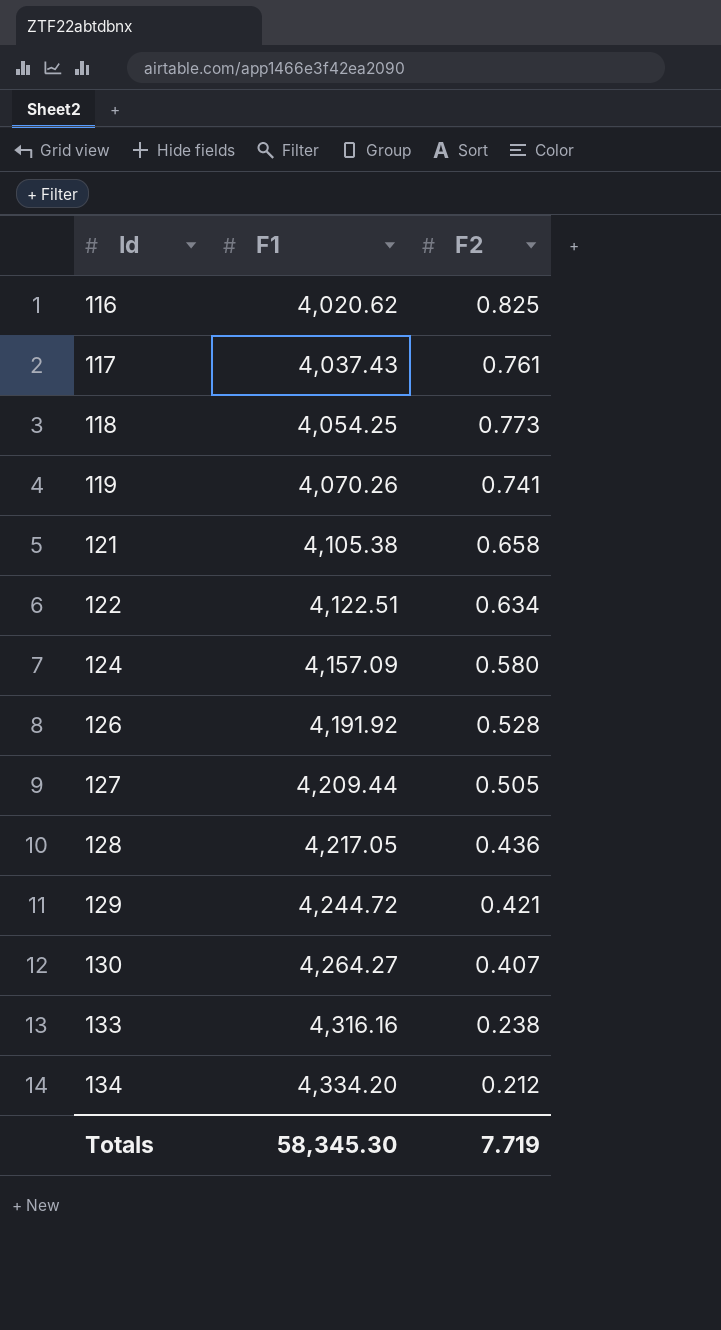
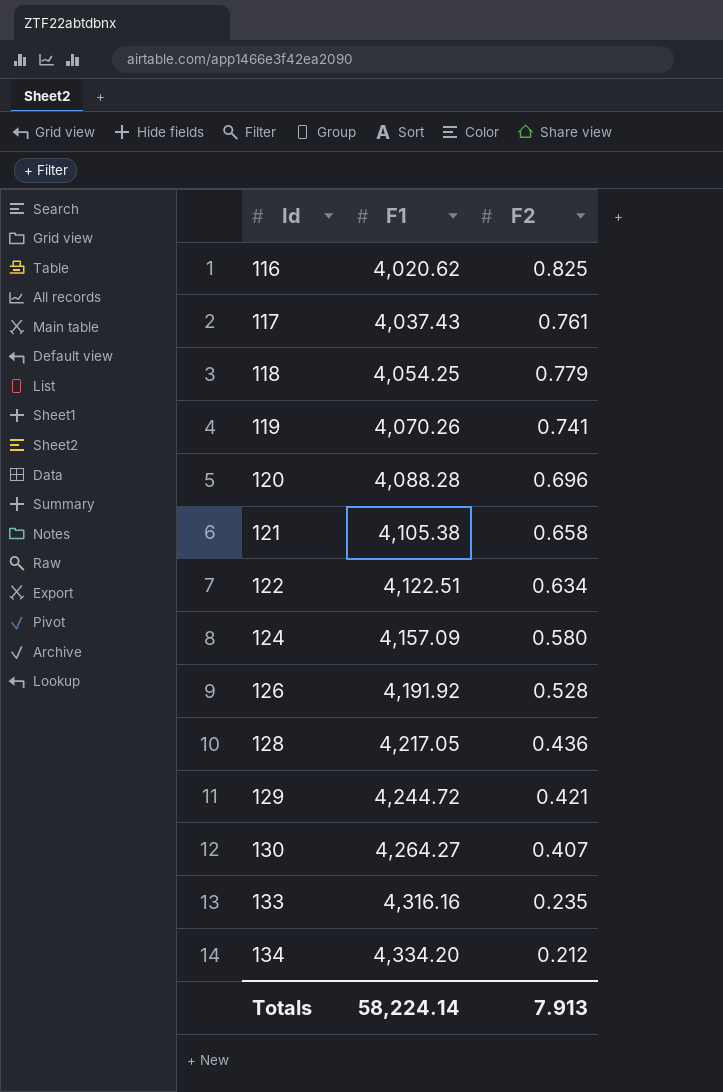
row 127: 4,209.44 | 0.505 -> none
118 | F2: 0.773 -> 0.779
row 120: none -> 4,088.28 | 0.696
133 | F2: 0.238 -> 0.235
Totals | F1: 58,345.30 -> 58,224.14
Totals | F2: 7.719 -> 7.913

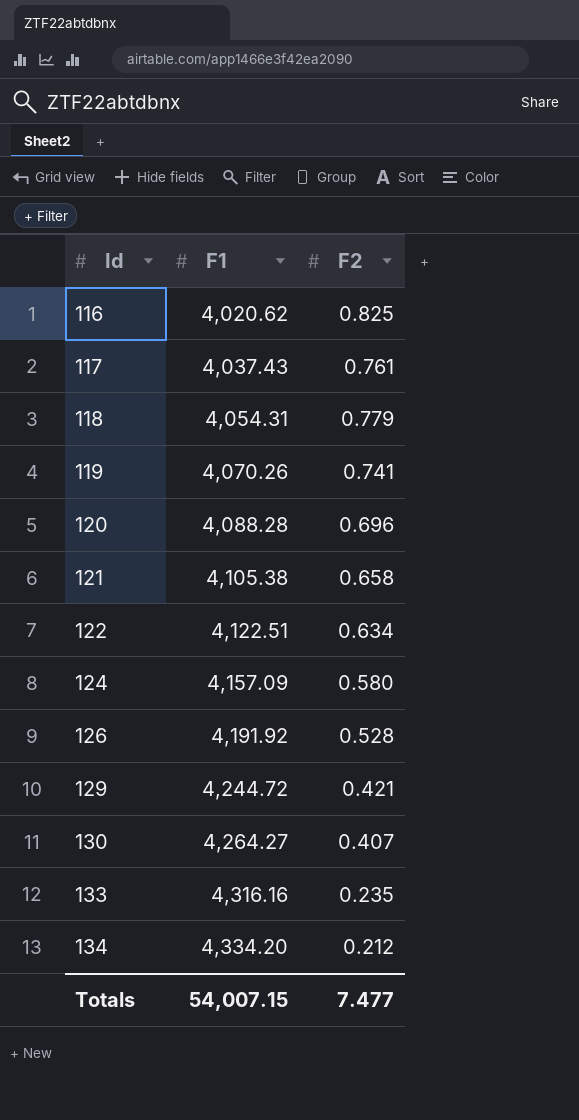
row 128: 4,217.05 | 0.436 -> none
118 | F1: 4,054.25 -> 4,054.31
Totals | F1: 58,224.14 -> 54,007.15
Totals | F2: 7.913 -> 7.477

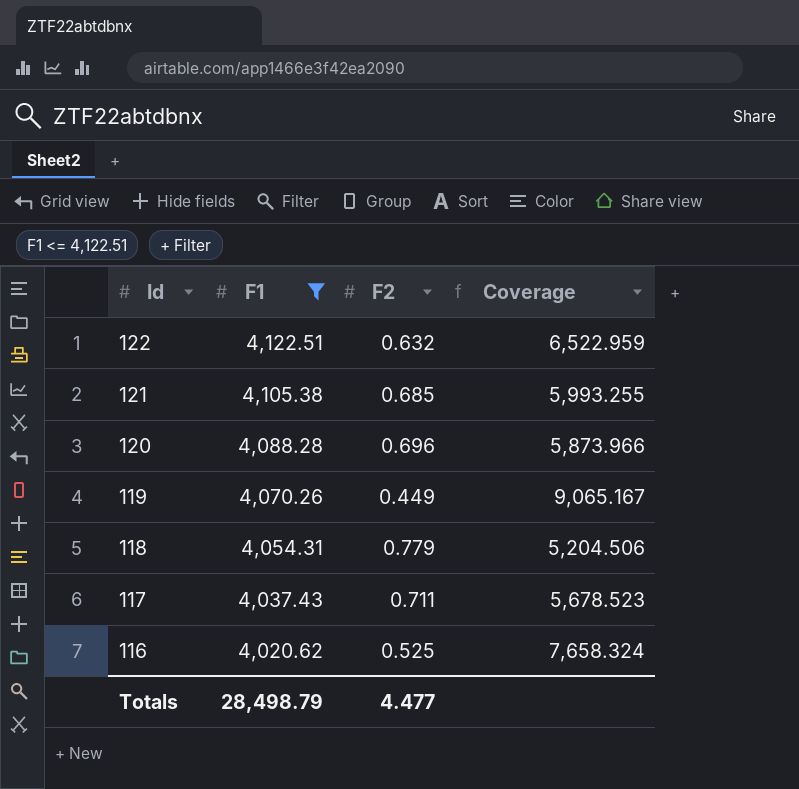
filter: none -> F1 <= 4,122.51
row order: Id ascending -> Id descending
column Coverage | formula: none -> [F1] / [F2]
122 | F2: 0.634 -> 0.632
121 | F2: 0.658 -> 0.685
119 | F2: 0.741 -> 0.449
117 | F2: 0.761 -> 0.711
116 | F2: 0.825 -> 0.525
Totals | F1: 54,007.15 -> 28,498.79
Totals | F2: 7.477 -> 4.477

